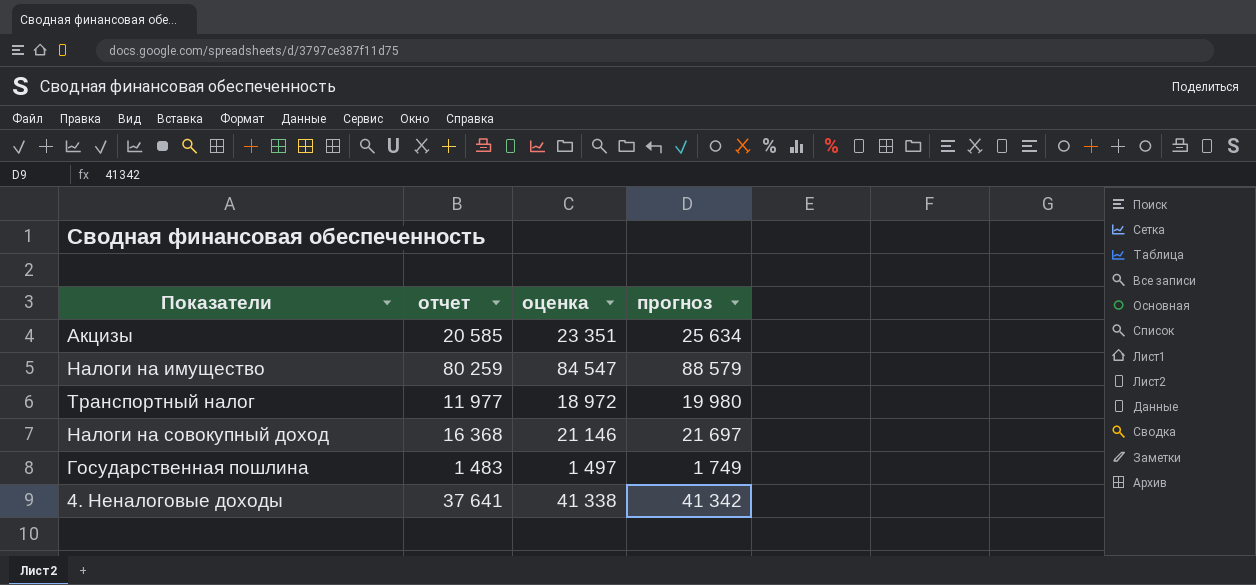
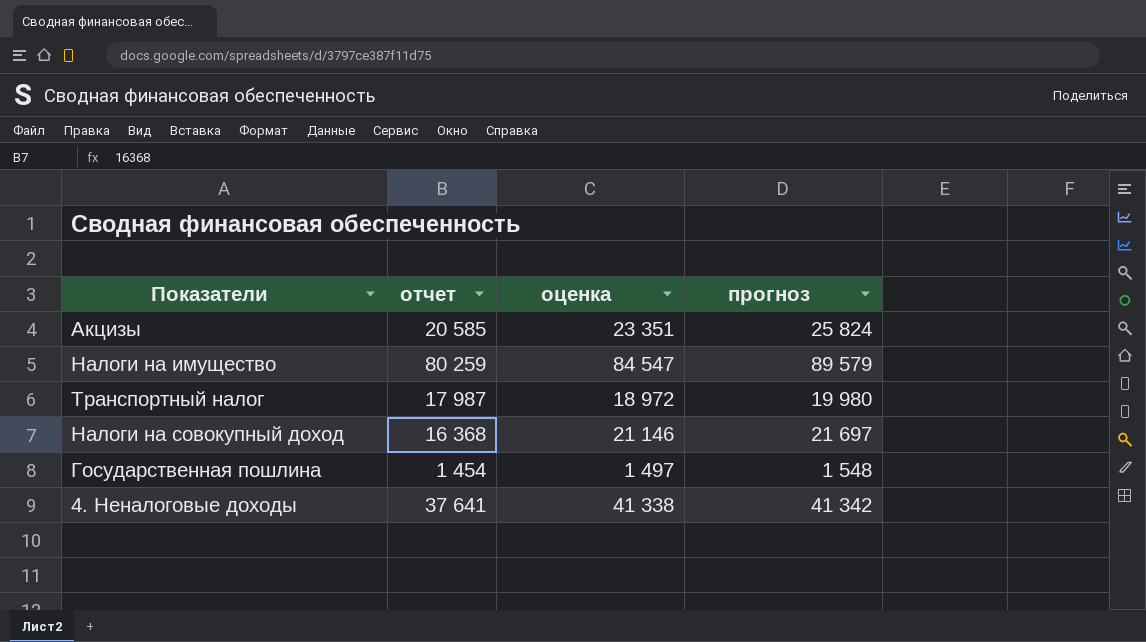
Акцизы | прогноз: 25 634 -> 25 824
Налоги на имущество | прогноз: 88 579 -> 89 579
Транспортный налог | отчет: 11 977 -> 17 987
Государственная пошлина | отчет: 1 483 -> 1 454
Государственная пошлина | прогноз: 1 749 -> 1 548

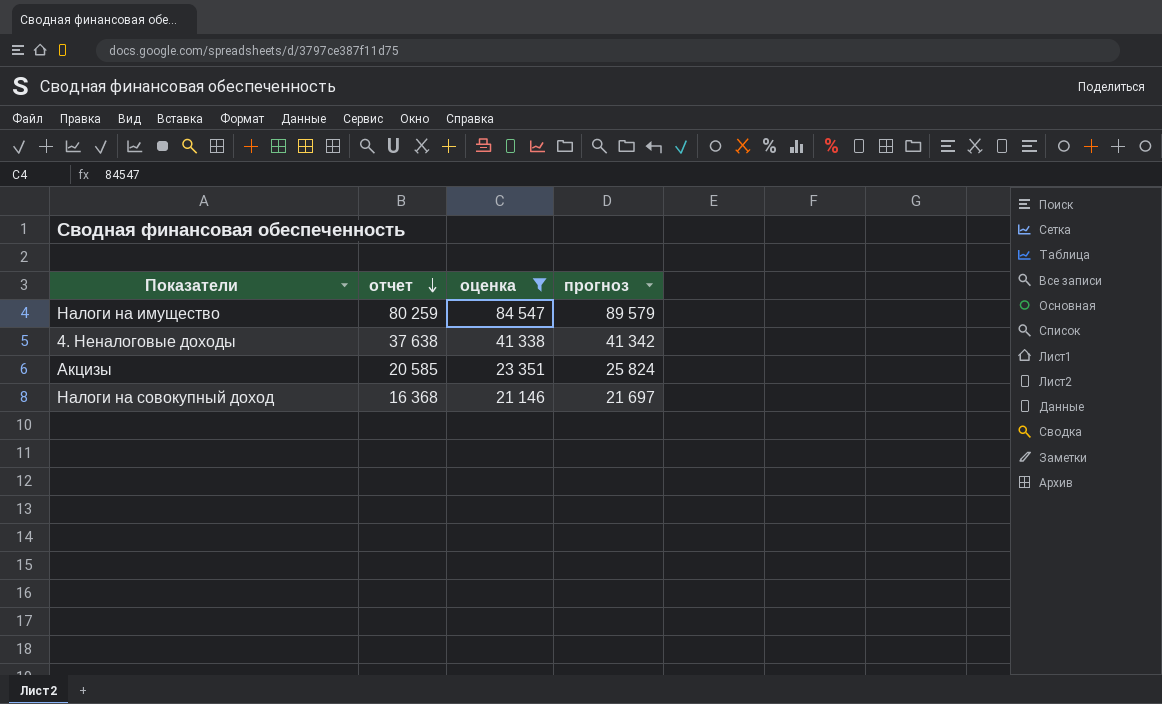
filter: none -> оценка >= 21 146
row order: none -> отчет descending
4. Неналоговые доходы | отчет: 37 641 -> 37 638

